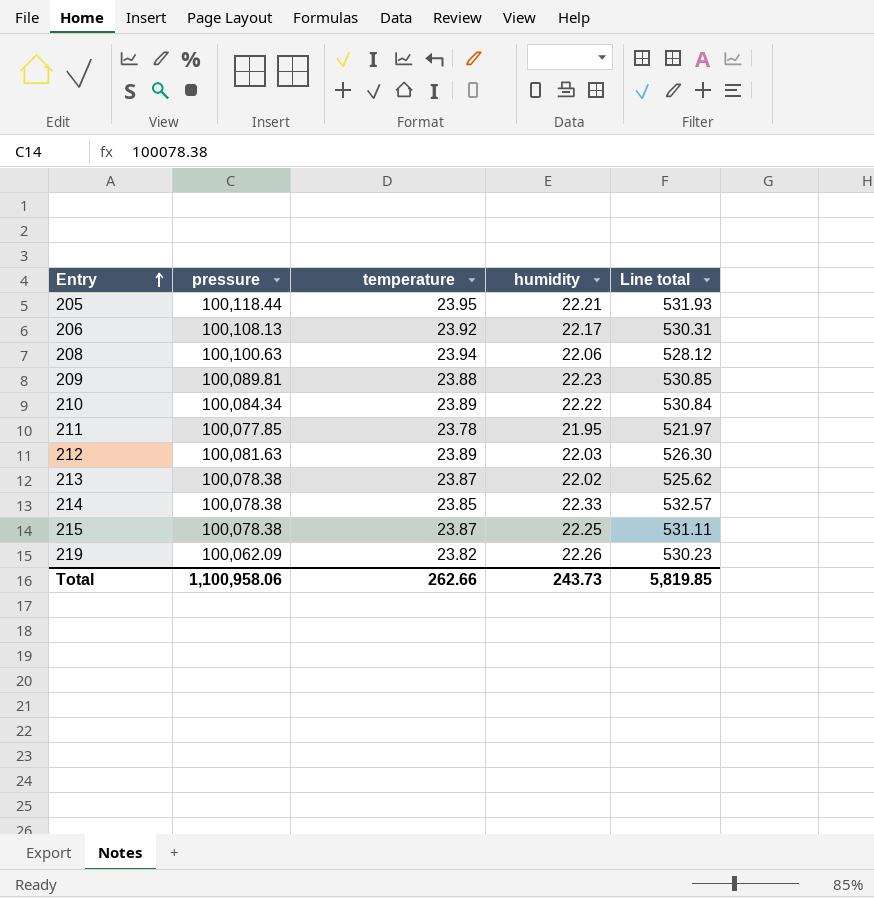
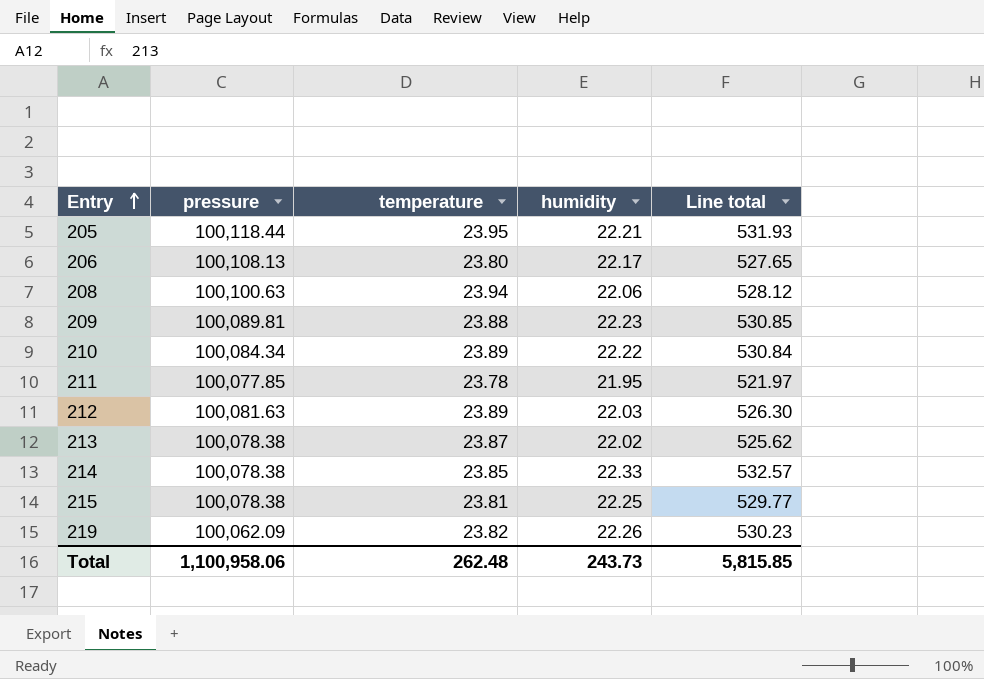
206 | temperature: 23.92 -> 23.80
206 | Line total: 530.31 -> 527.65
215 | temperature: 23.87 -> 23.81
215 | Line total: 531.11 -> 529.77
Total | temperature: 262.66 -> 262.48
Total | Line total: 5,819.85 -> 5,815.85

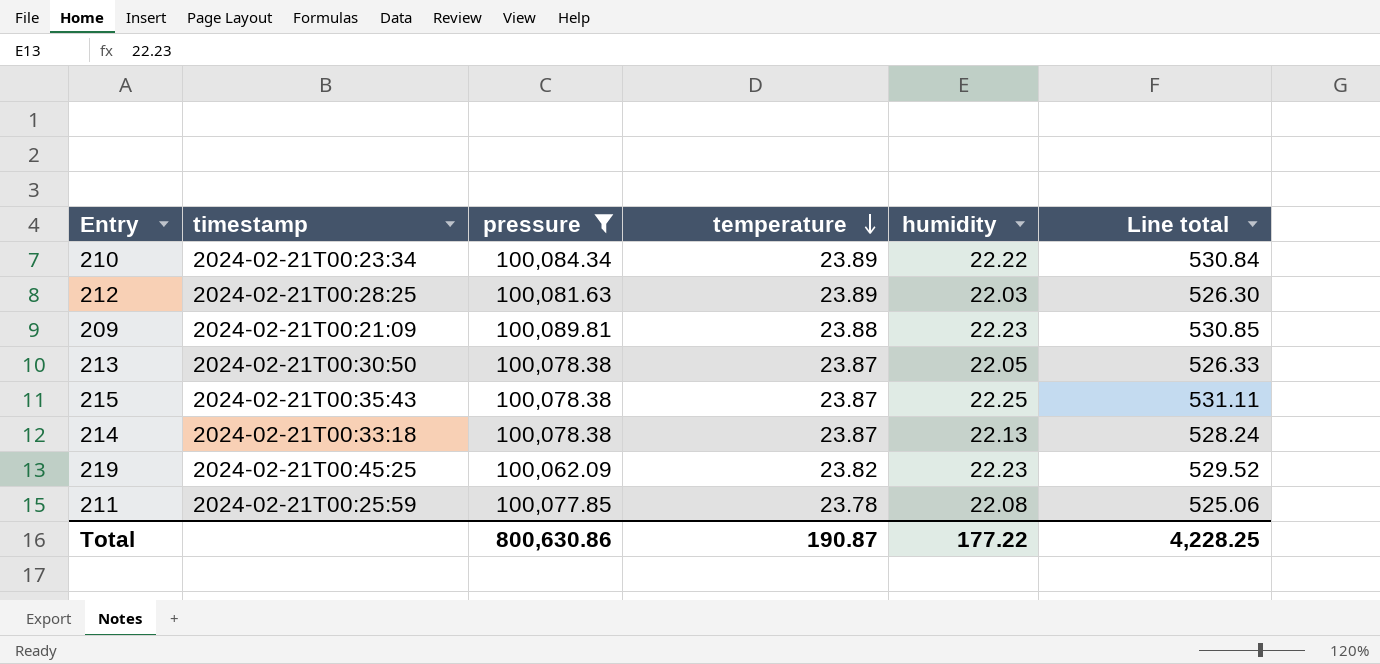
filter: none -> pressure <= 100,089.81
row order: Entry ascending -> temperature descending
column timestamp | position: none -> 2
213 | humidity: 22.02 -> 22.05
213 | Line total: 525.62 -> 526.33
215 | temperature: 23.81 -> 23.87
215 | Line total: 529.77 -> 531.11
214 | temperature: 23.85 -> 23.87
214 | humidity: 22.33 -> 22.13
214 | Line total: 532.57 -> 528.24
219 | humidity: 22.26 -> 22.23
219 | Line total: 530.23 -> 529.52
211 | humidity: 21.95 -> 22.08
211 | Line total: 521.97 -> 525.06
Total | pressure: 1,100,958.06 -> 800,630.86
Total | temperature: 262.48 -> 190.87
Total | humidity: 243.73 -> 177.22
Total | Line total: 5,815.85 -> 4,228.25

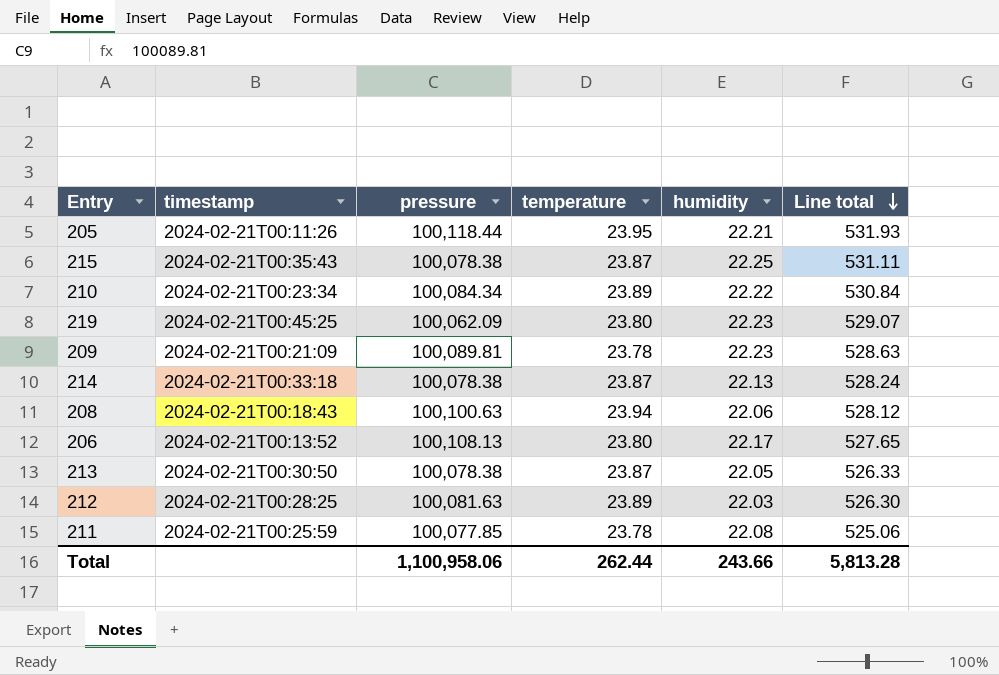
filter: pressure <= 100,089.81 -> none
row order: temperature descending -> Line total descending
219 | temperature: 23.82 -> 23.80
219 | Line total: 529.52 -> 529.07
209 | temperature: 23.88 -> 23.78
209 | Line total: 530.85 -> 528.63
Total | pressure: 800,630.86 -> 1,100,958.06
Total | temperature: 190.87 -> 262.44
Total | humidity: 177.22 -> 243.66
Total | Line total: 4,228.25 -> 5,813.28

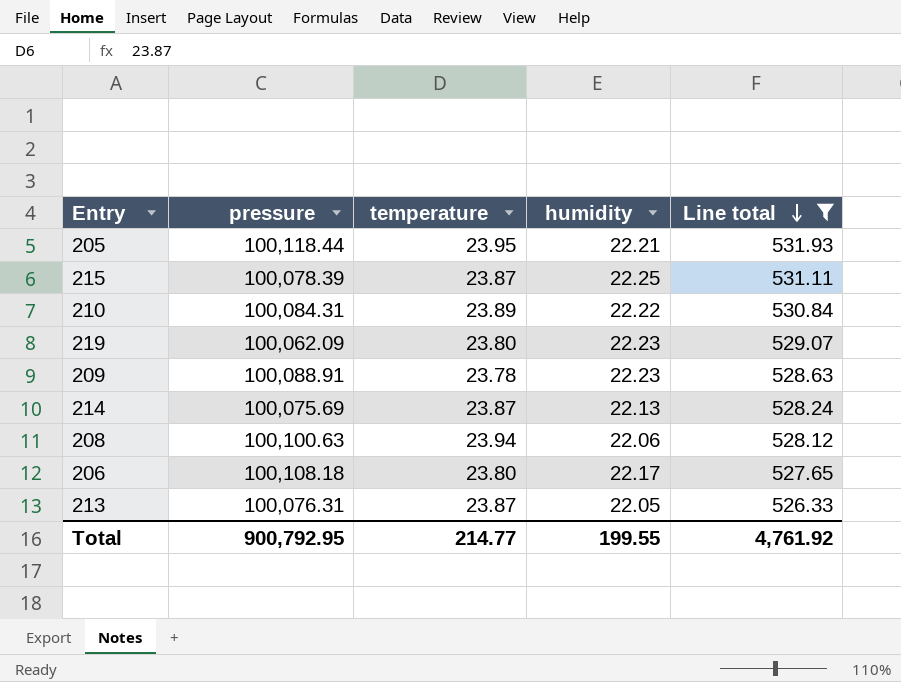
filter: none -> Line total >= 526.33
column timestamp | position: 2 -> none
215 | pressure: 100,078.38 -> 100,078.39
210 | pressure: 100,084.34 -> 100,084.31
209 | pressure: 100,089.81 -> 100,088.91
214 | pressure: 100,078.38 -> 100,075.69
206 | pressure: 100,108.13 -> 100,108.18
213 | pressure: 100,078.38 -> 100,076.31
Total | pressure: 1,100,958.06 -> 900,792.95
Total | temperature: 262.44 -> 214.77
Total | humidity: 243.66 -> 199.55
Total | Line total: 5,813.28 -> 4,761.92

